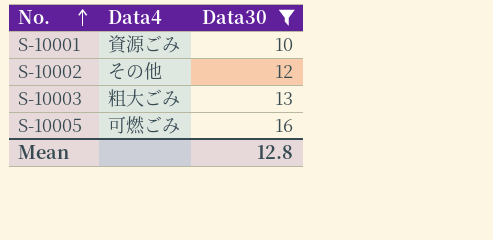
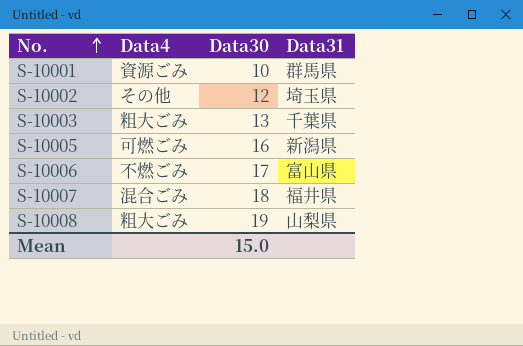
filter: Data30 <= 16 -> none
column Data31 | position: none -> 4
Mean | Data30: 12.8 -> 15.0

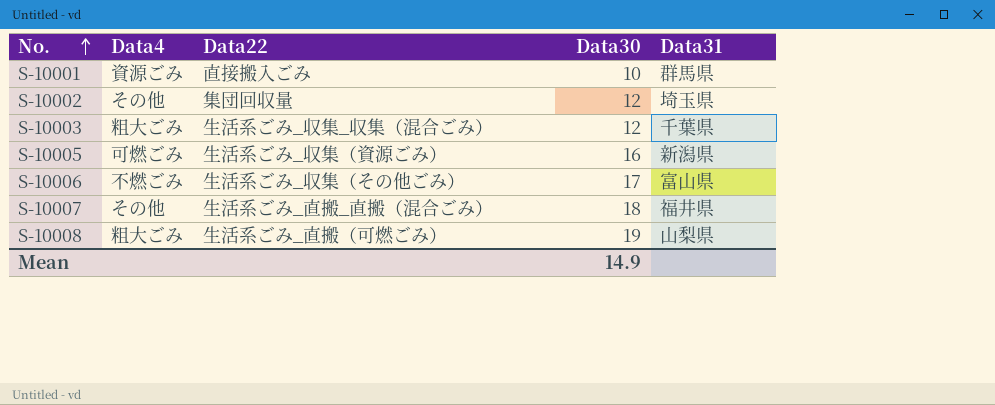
column Data22 | position: none -> 3
S-10003 | Data30: 13 -> 12
S-10007 | Data4: 混合ごみ -> その他
Mean | Data30: 15.0 -> 14.9

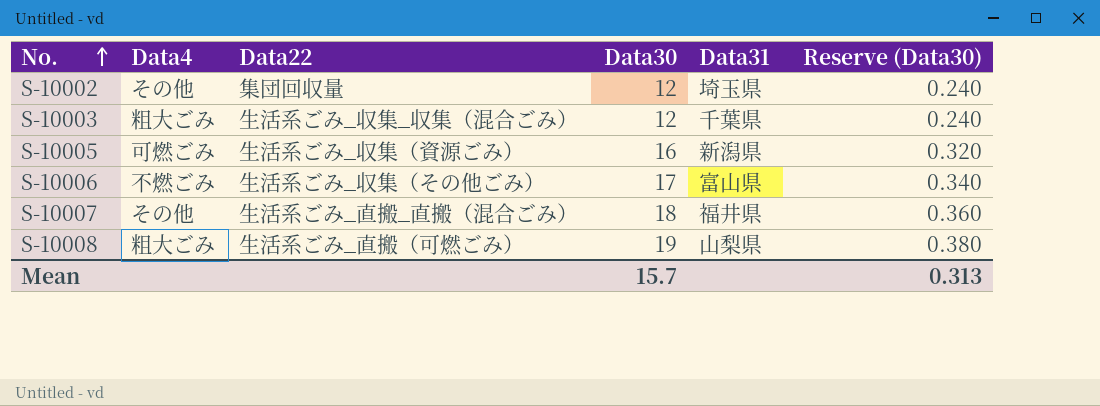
column Reserve (Data30) | formula: none -> [Data30] * 0.02
row S-10001: 資源ごみ | 直接搬入ごみ | 10 | 群馬県 -> none
Mean | Data30: 14.9 -> 15.7

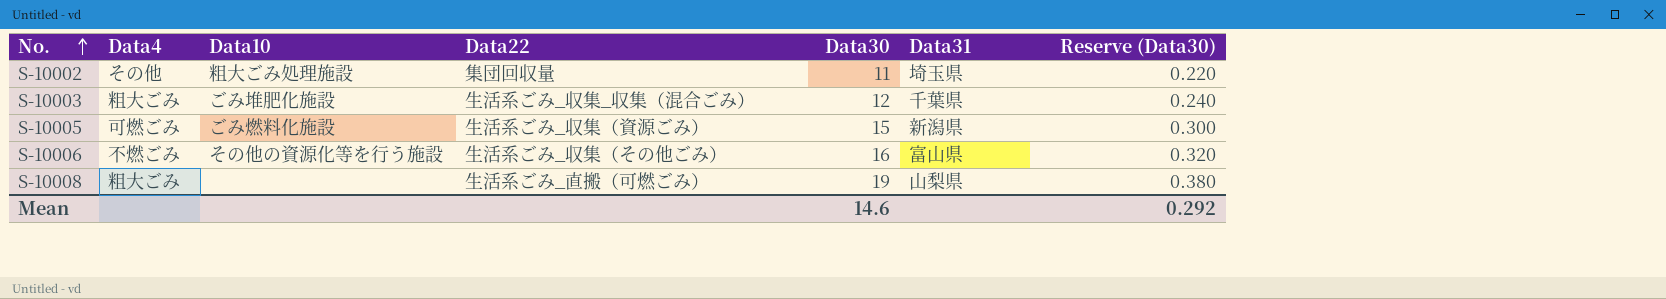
column Data10 | position: none -> 3
row S-10007: その他 | 生活系ごみ_直搬_直搬（混合ごみ） | 18 | 福井県 | 0.360 -> none
S-10002 | Data30: 12 -> 11
S-10002 | Reserve (Data30): 0.240 -> 0.220
S-10005 | Data30: 16 -> 15
S-10005 | Reserve (Data30): 0.320 -> 0.300
S-10006 | Data30: 17 -> 16
S-10006 | Reserve (Data30): 0.340 -> 0.320
Mean | Data30: 15.7 -> 14.6
Mean | Reserve (Data30): 0.313 -> 0.292

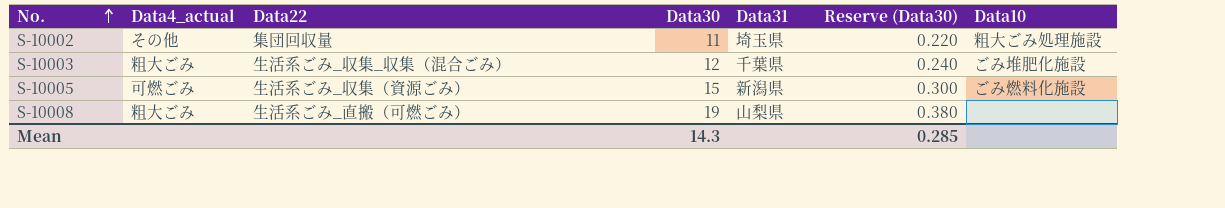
column name: Data4 -> Data4_actual
column Data10 | position: 3 -> 7
row S-10006: 不燃ごみ | その他の資源化等を行う施設 | 生活系ごみ_収集（その他ごみ） | 16 | 富山県 | 0.320 -> none
Mean | Data30: 14.6 -> 14.3
Mean | Reserve (Data30): 0.292 -> 0.285

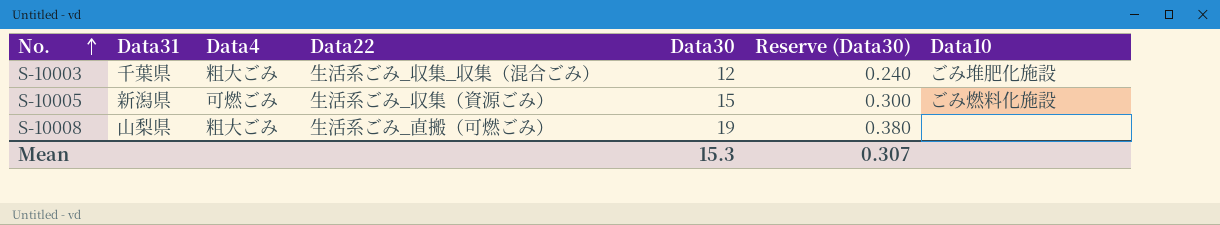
column Data31 | position: 5 -> 2
column name: Data4_actual -> Data4
row S-10002: その他 | 集団回収量 | 11 | 埼玉県 | 0.220 | 粗大ごみ処理施設 -> none
Mean | Data30: 14.3 -> 15.3
Mean | Reserve (Data30): 0.285 -> 0.307

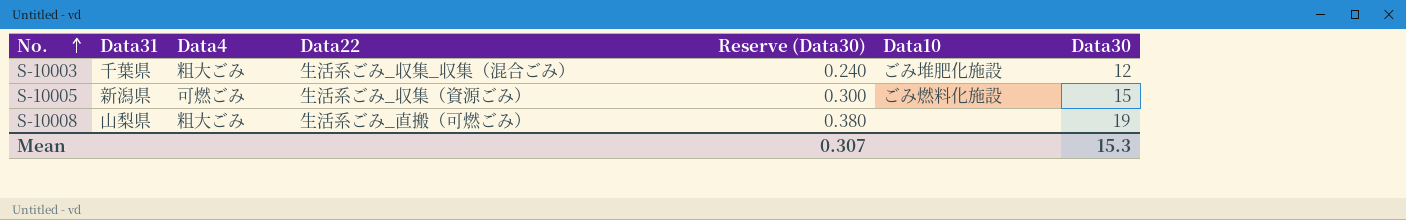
column Data30 | position: 5 -> 7

